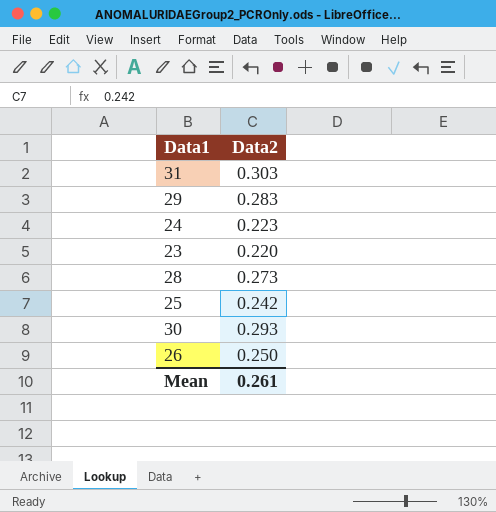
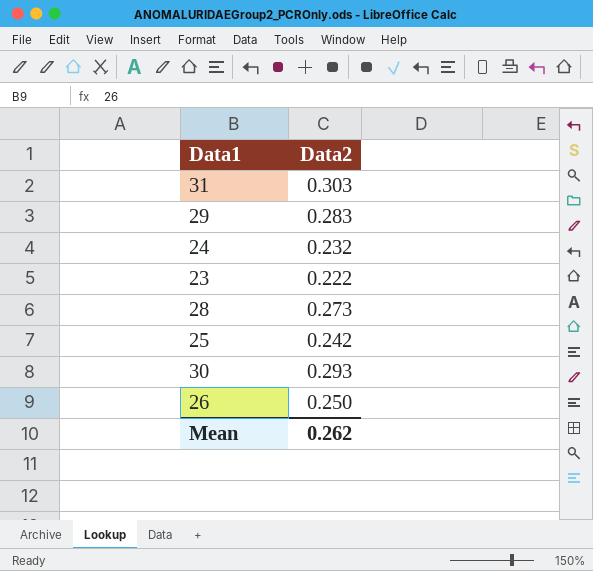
24 | Data2: 0.223 -> 0.232
23 | Data2: 0.220 -> 0.222
Mean | Data2: 0.261 -> 0.262

